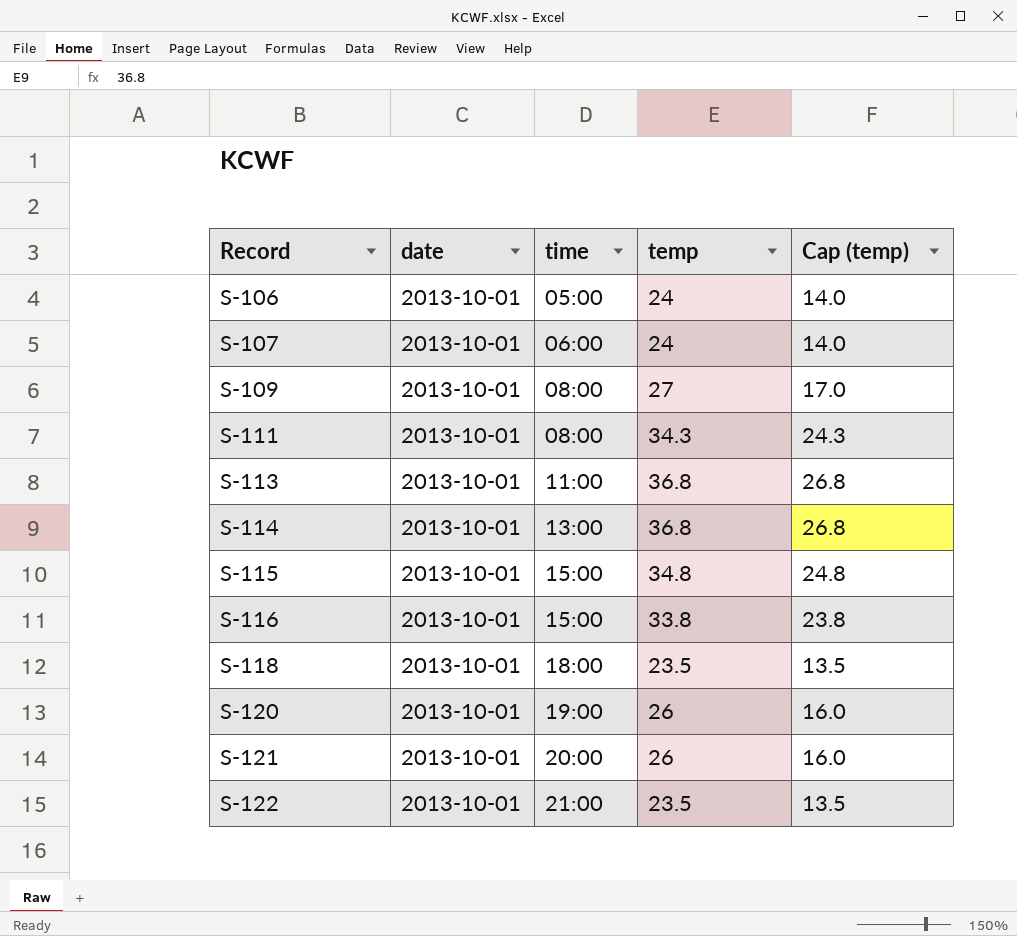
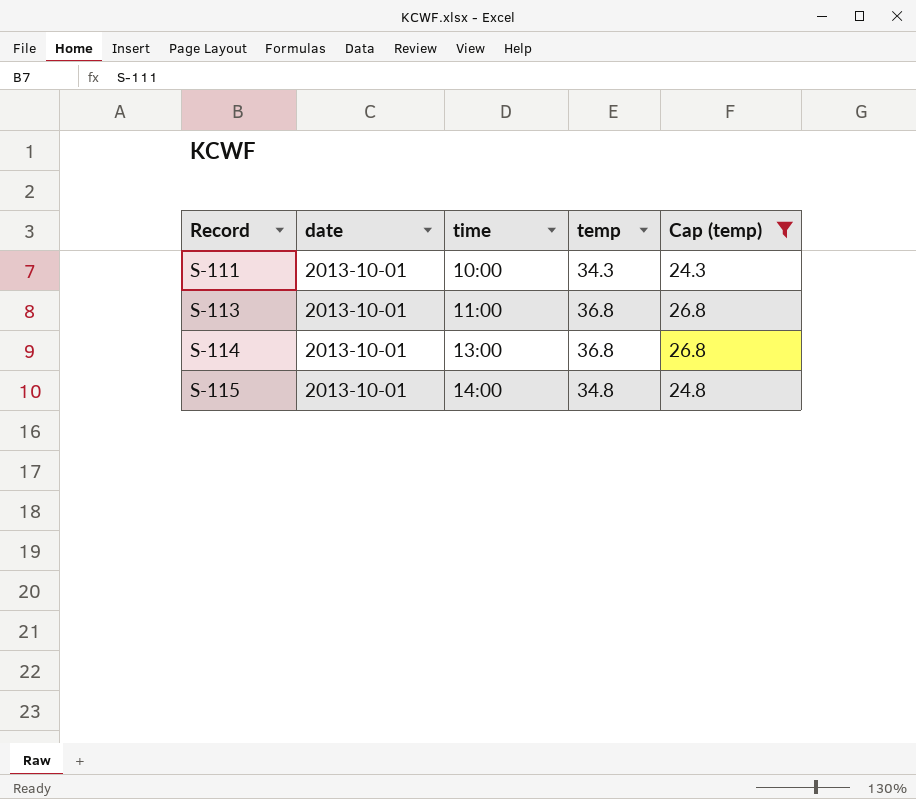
filter: none -> Cap (temp) >= 24.3
S-111 | time: 08:00 -> 10:00
S-115 | time: 15:00 -> 14:00

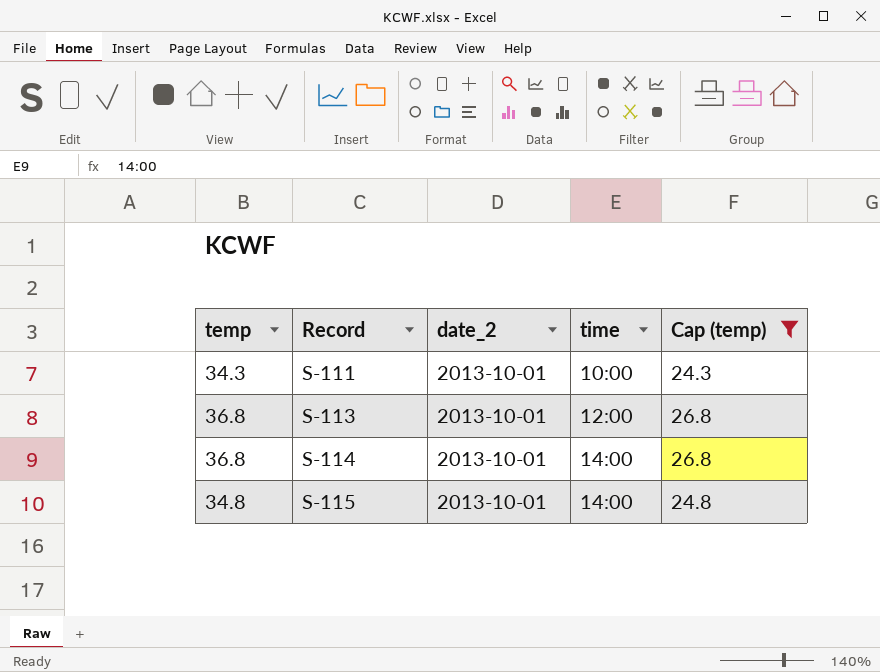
column temp | position: 4 -> 1
column name: date -> date_2
S-113 | time: 11:00 -> 12:00
S-114 | time: 13:00 -> 14:00

